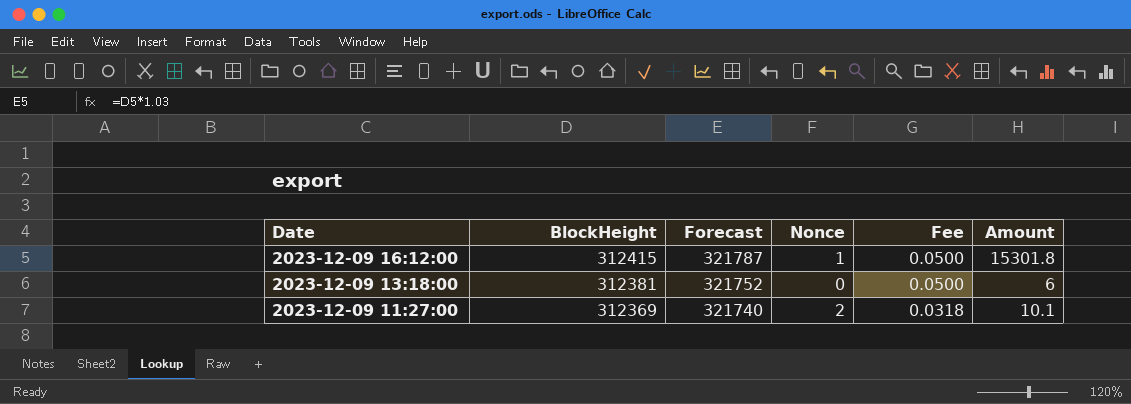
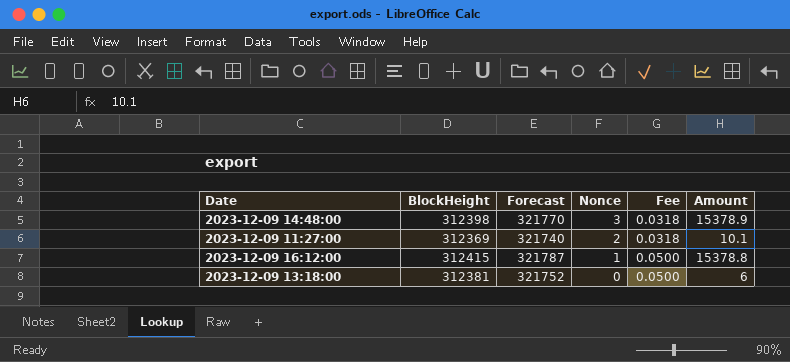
row order: Date descending -> Nonce descending
row 2023-12-09 14:48:00: none -> 312398 | 321770 | 3 | 0.0318 | 15378.9
2023-12-09 16:12:00 | Amount: 15301.8 -> 15378.8

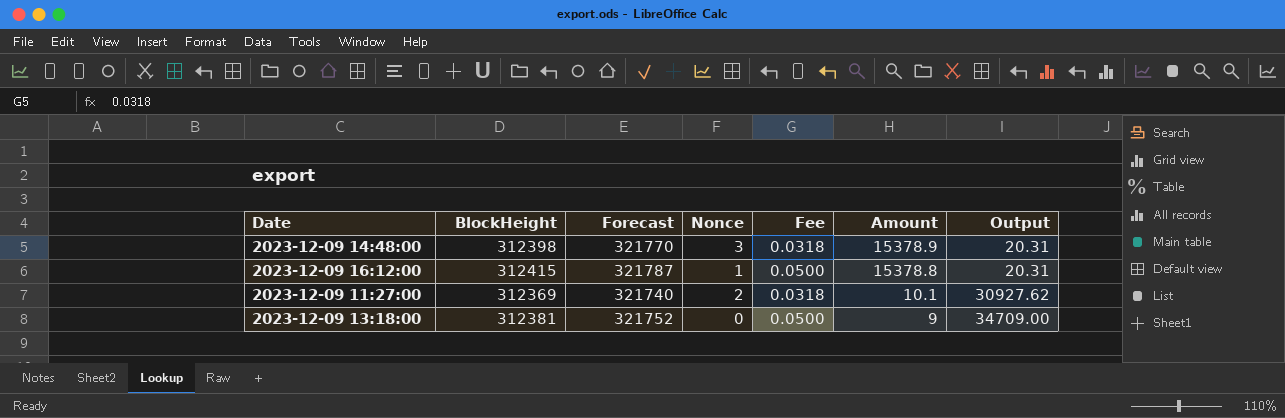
row order: Nonce descending -> Amount descending
column Output | formula: none -> [BlockHeight] / [Amount]
2023-12-09 13:18:00 | Amount: 6 -> 9

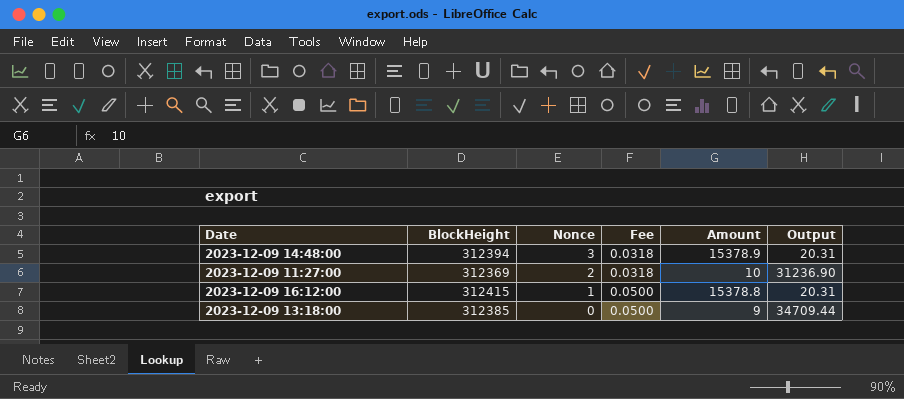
row order: Amount descending -> Nonce descending
column Forecast | formula: [BlockHeight] * 1.03 -> none
2023-12-09 14:48:00 | BlockHeight: 312398 -> 312394
2023-12-09 11:27:00 | Amount: 10.1 -> 10
2023-12-09 11:27:00 | Output: 30927.62 -> 31236.90
2023-12-09 13:18:00 | BlockHeight: 312381 -> 312385
2023-12-09 13:18:00 | Output: 34709.00 -> 34709.44

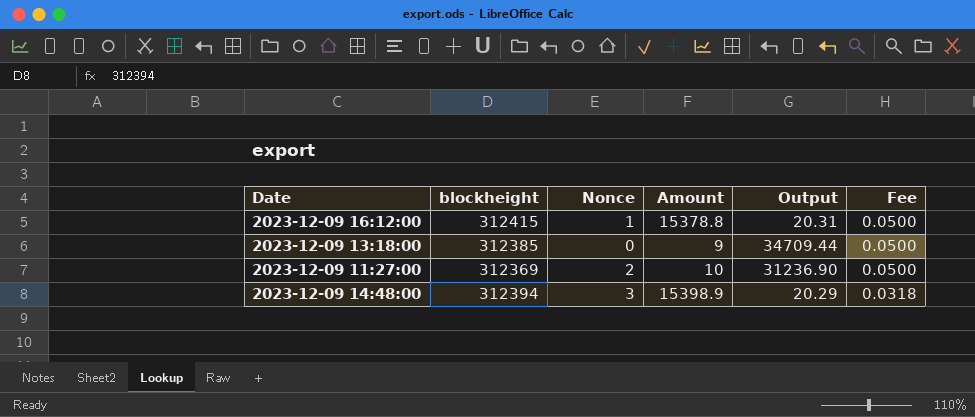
row order: Nonce descending -> Fee descending
column name: BlockHeight -> blockheight
column Fee | position: 4 -> 6
2023-12-09 11:27:00 | Fee: 0.0318 -> 0.0500
2023-12-09 14:48:00 | Amount: 15378.9 -> 15398.9
2023-12-09 14:48:00 | Output: 20.31 -> 20.29

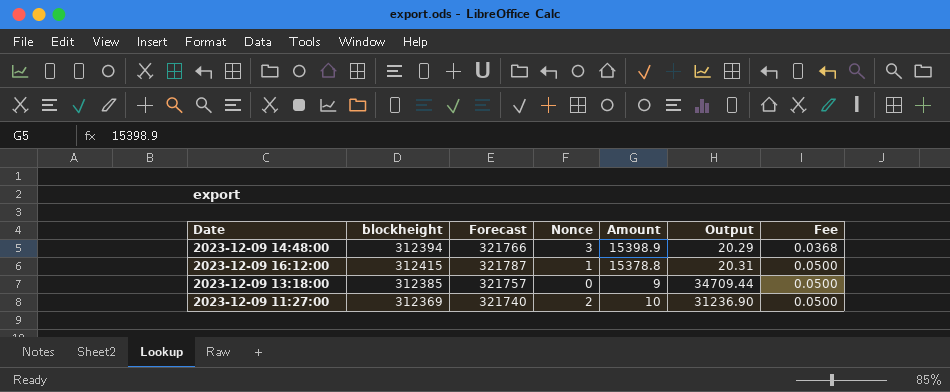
row order: Fee descending -> Fee ascending
column Forecast | formula: none -> [blockheight] * 1.03
2023-12-09 14:48:00 | Fee: 0.0318 -> 0.0368

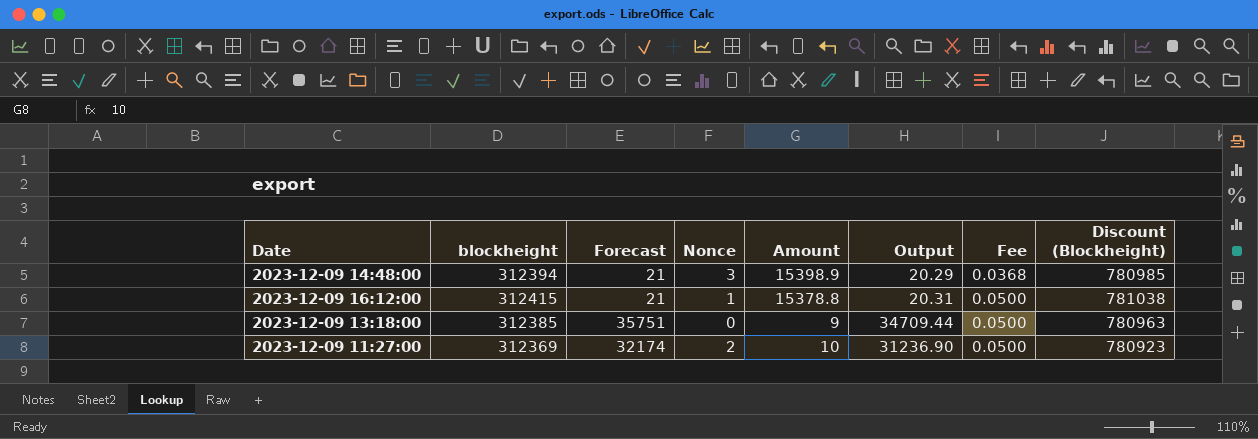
column Forecast | formula: [blockheight] * 1.03 -> [Output] * 1.03
column Discount (Blockheight) | formula: none -> [blockheight] * 2.5

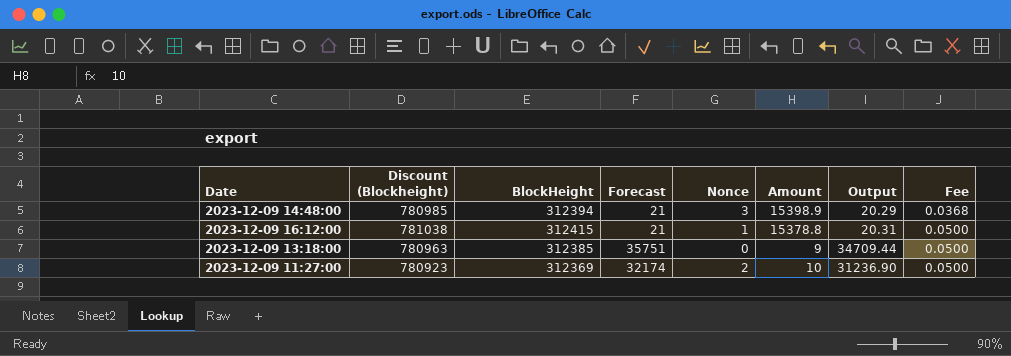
column Discount (Blockheight) | position: 8 -> 2
column name: blockheight -> BlockHeight

